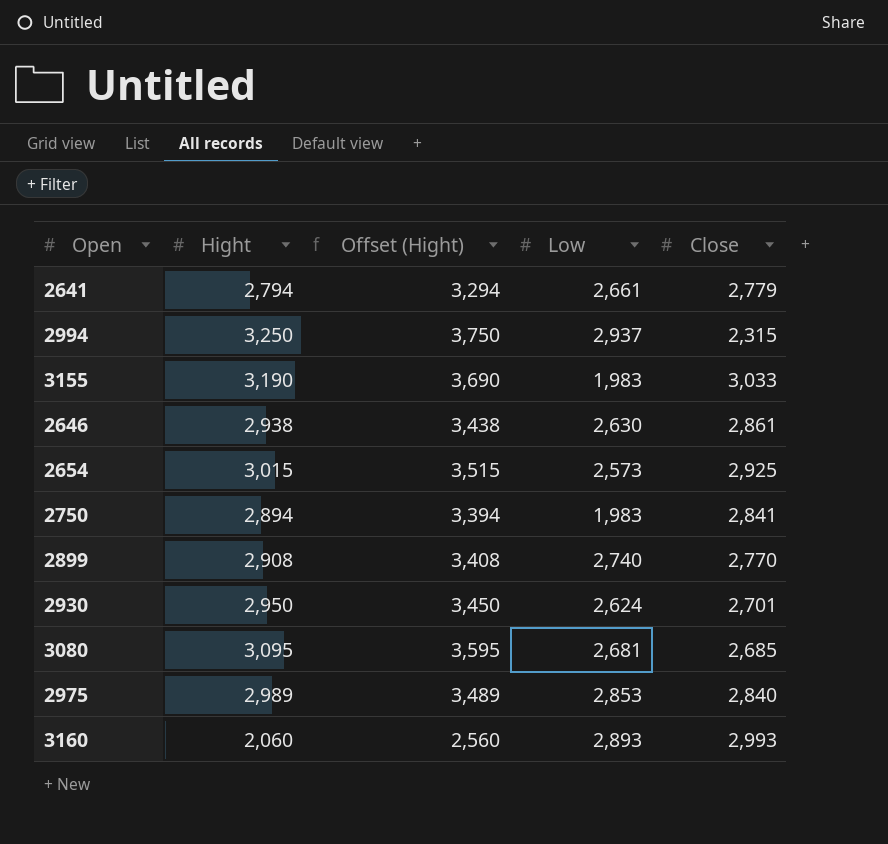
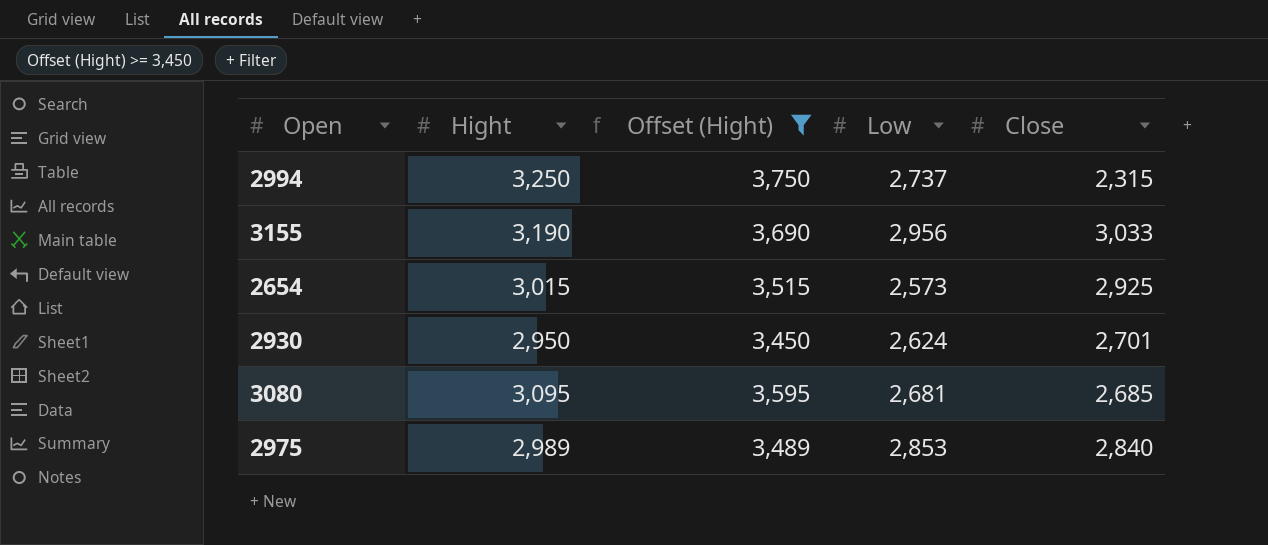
filter: none -> Offset (Hight) >= 3,450
2994 | Low: 2,937 -> 2,737
3155 | Low: 1,983 -> 2,956

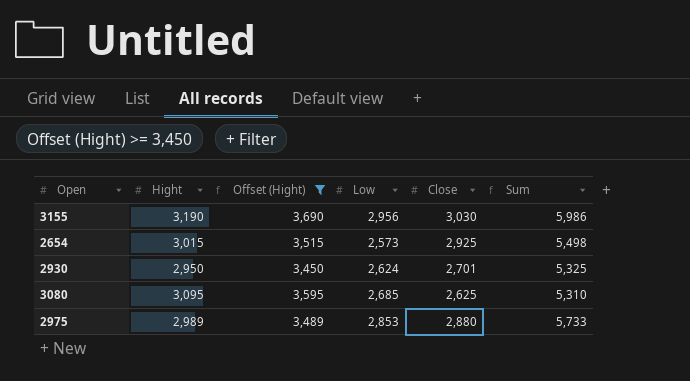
column Sum | formula: none -> [Low] + [Close]
row 2994: 3,250 | 3,750 | 2,737 | 2,315 -> none
3155 | Close: 3,033 -> 3,030
3080 | Low: 2,681 -> 2,685
3080 | Close: 2,685 -> 2,625
2975 | Close: 2,840 -> 2,880

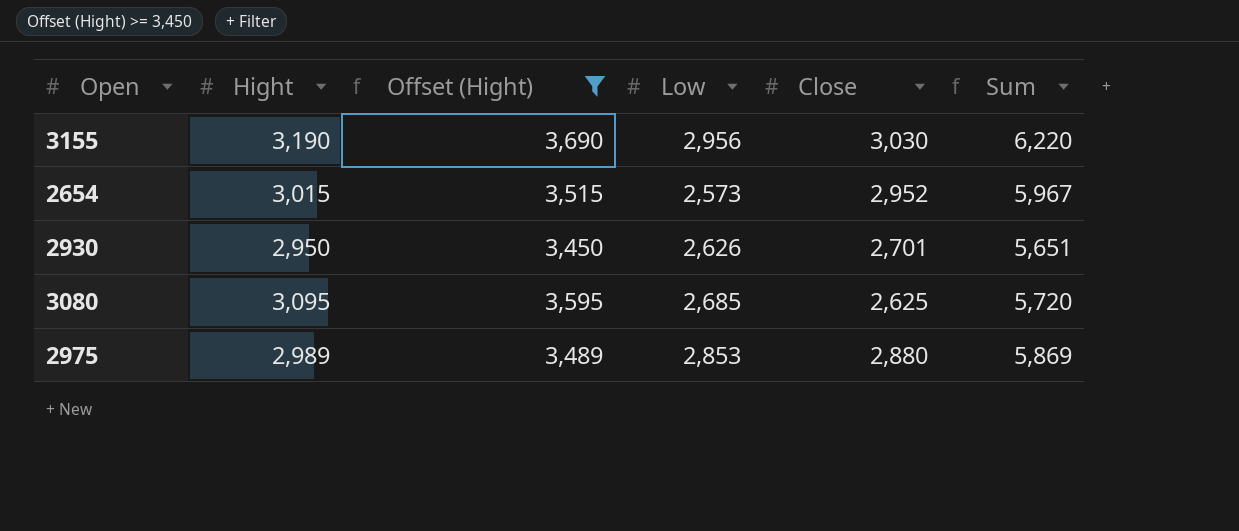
column Sum | formula: [Low] + [Close] -> [Hight] + [Close]
2654 | Close: 2,925 -> 2,952
2930 | Low: 2,624 -> 2,626

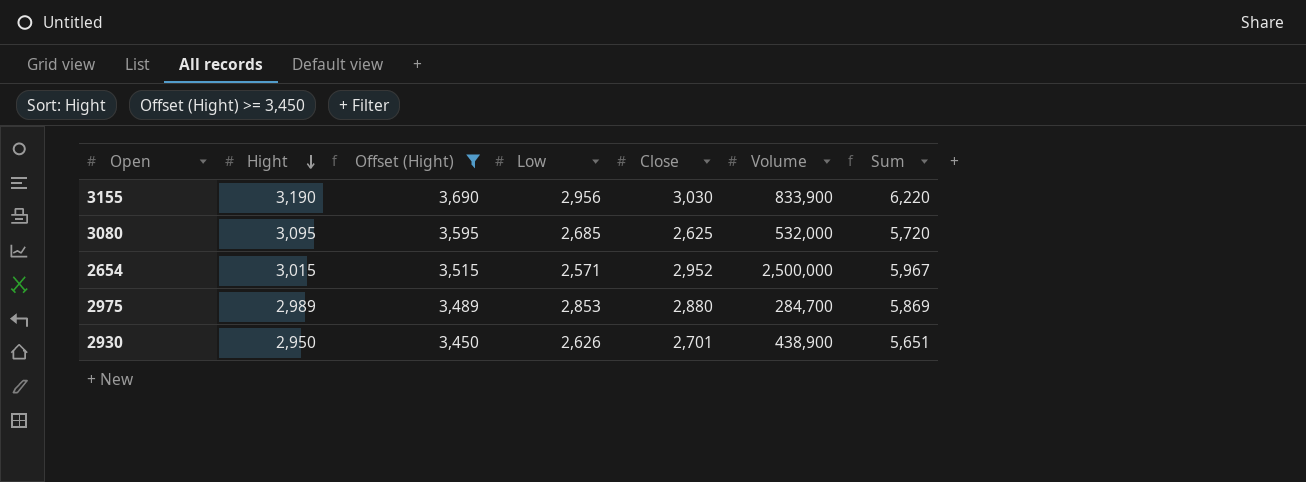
row order: none -> Hight descending
column Volume | position: none -> 6
2654 | Low: 2,573 -> 2,571

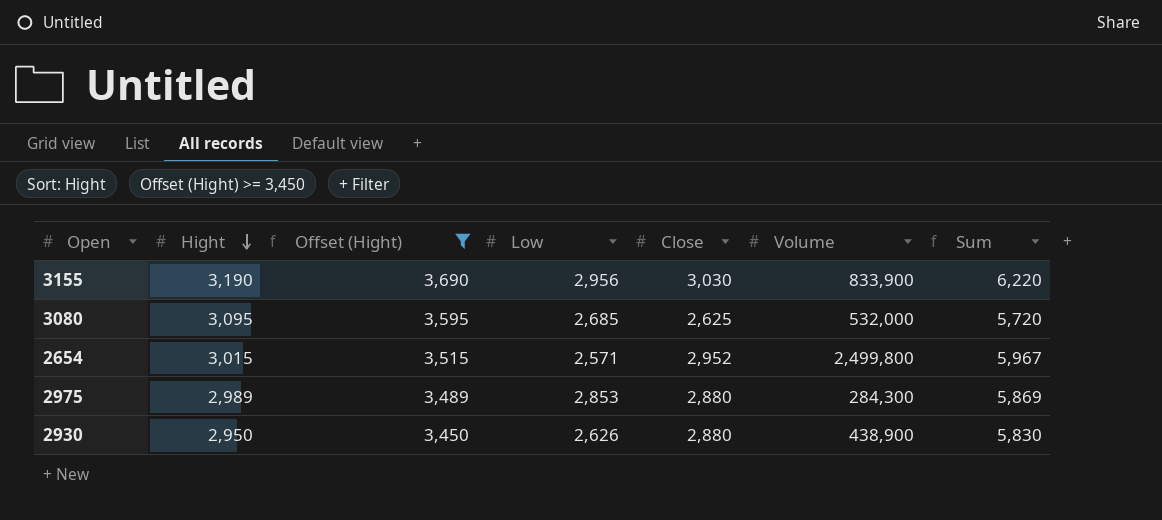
2654 | Volume: 2,500,000 -> 2,499,800
2975 | Volume: 284,700 -> 284,300
2930 | Close: 2,701 -> 2,880
2930 | Sum: 5,651 -> 5,830

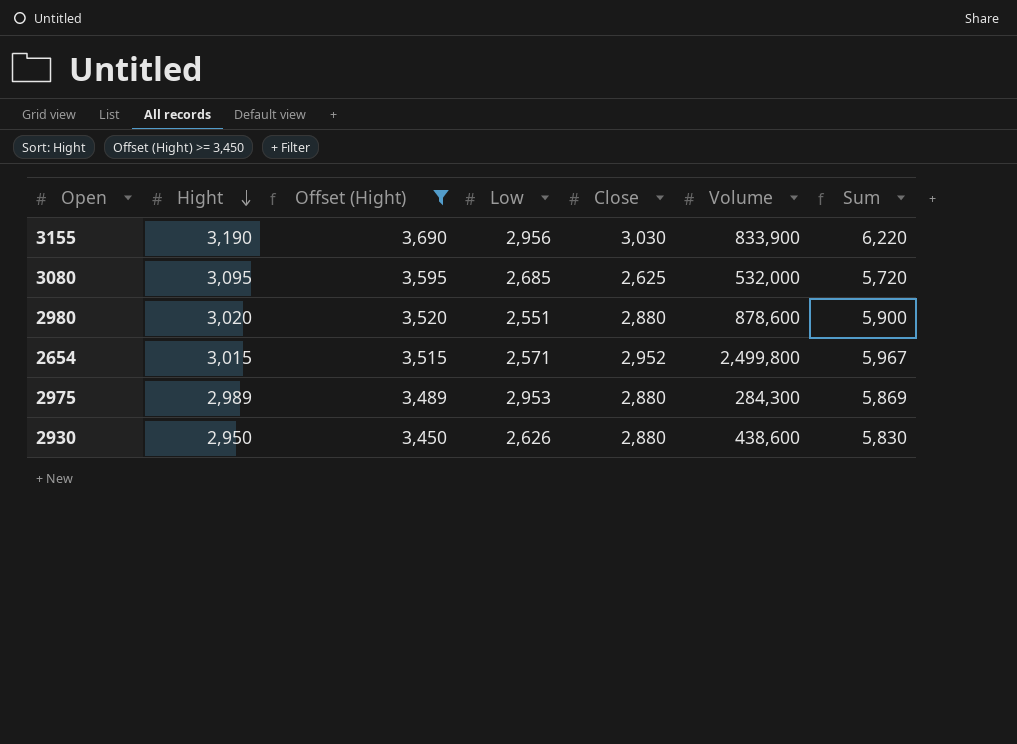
row 2980: none -> 3,020 | 3,520 | 2,551 | 2,880 | 878,600 | 5,900
2975 | Low: 2,853 -> 2,953
2930 | Volume: 438,900 -> 438,600

